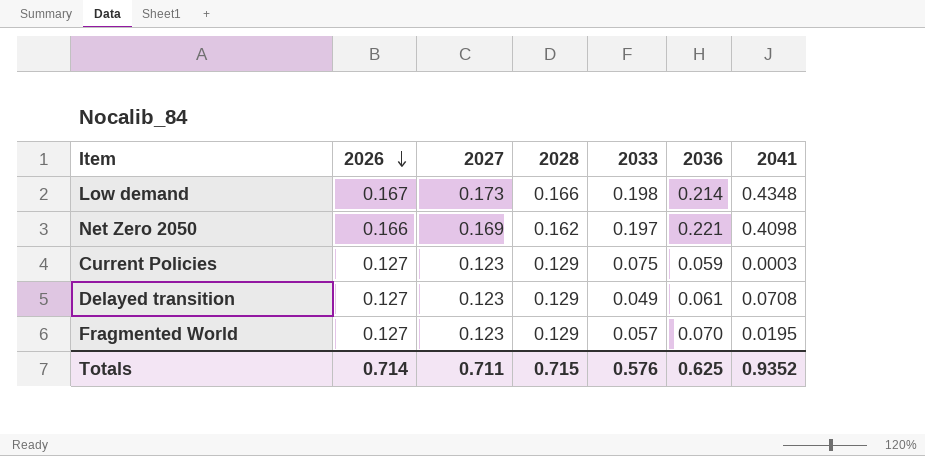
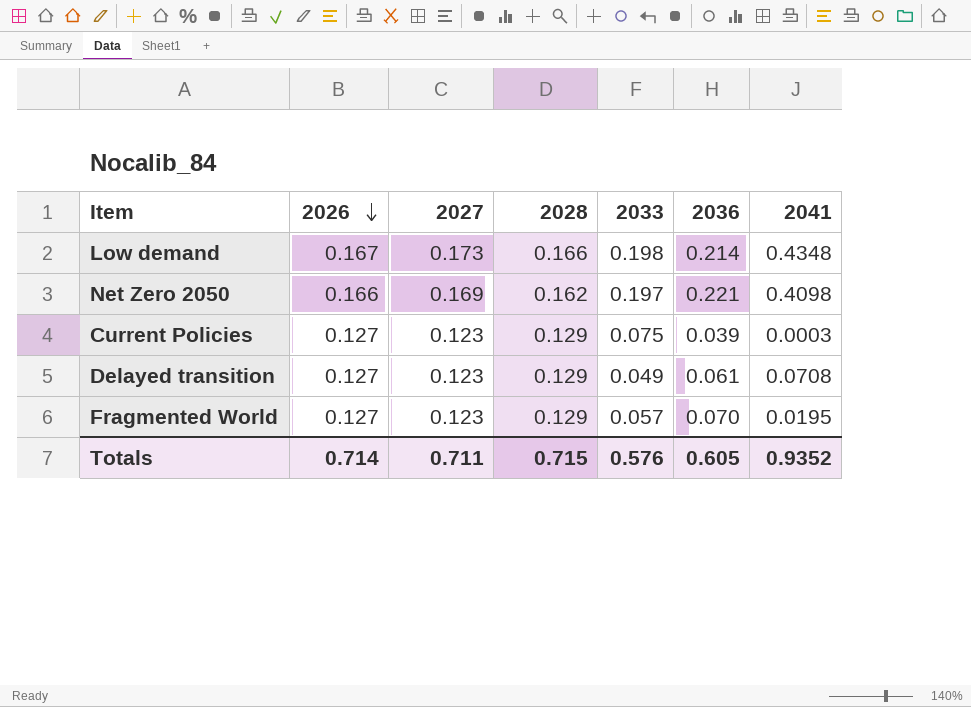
Current Policies | 2036: 0.059 -> 0.039
Totals | 2036: 0.625 -> 0.605

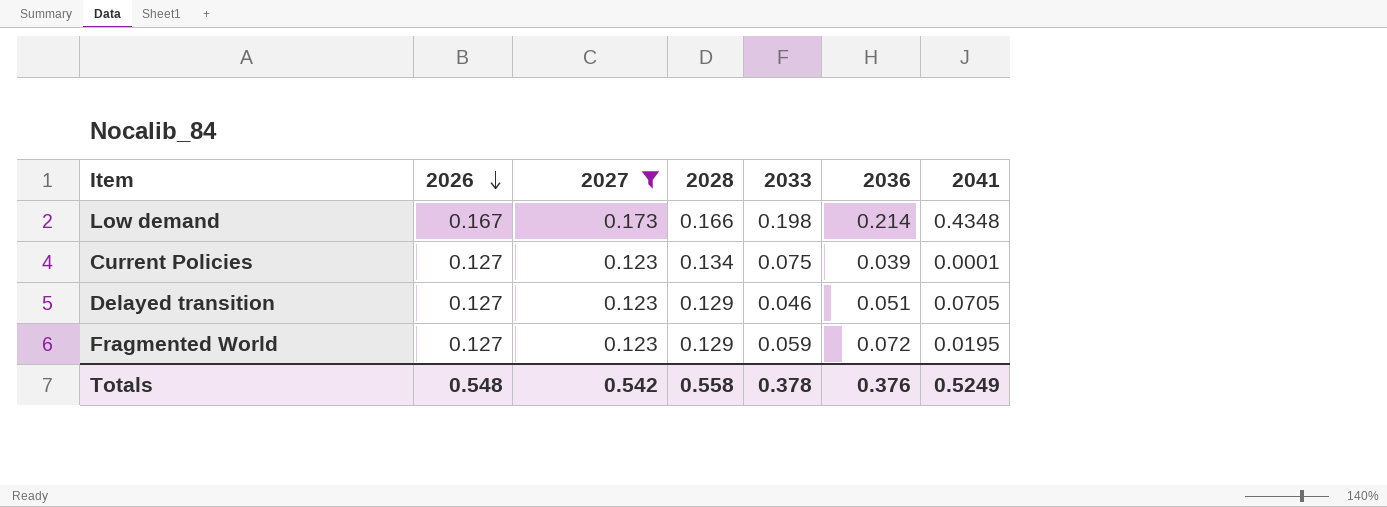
filter: none -> 2027 != 0.169
Current Policies | 2028: 0.129 -> 0.134
Current Policies | 2041: 0.0003 -> 0.0001
Delayed transition | 2033: 0.049 -> 0.046
Delayed transition | 2036: 0.061 -> 0.051
Delayed transition | 2041: 0.0708 -> 0.0705
Fragmented World | 2033: 0.057 -> 0.059
Fragmented World | 2036: 0.070 -> 0.072
Totals | 2026: 0.714 -> 0.548
Totals | 2027: 0.711 -> 0.542
Totals | 2028: 0.715 -> 0.558
Totals | 2033: 0.576 -> 0.378
Totals | 2036: 0.605 -> 0.376
Totals | 2041: 0.9352 -> 0.5249

